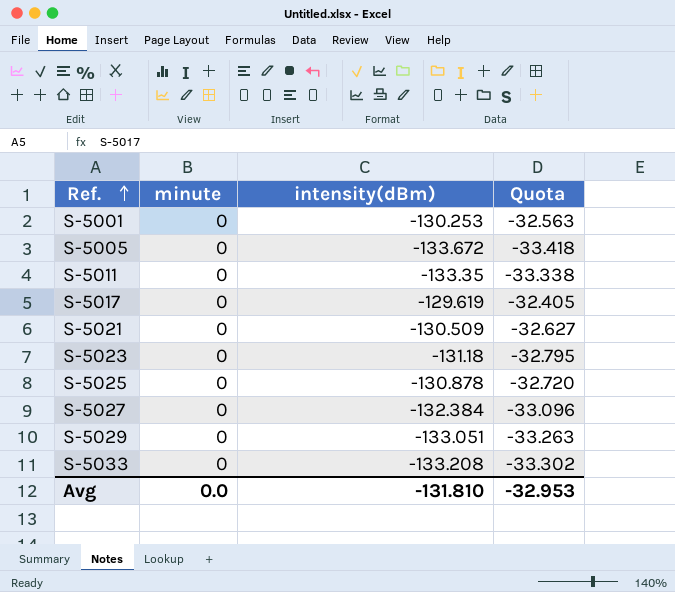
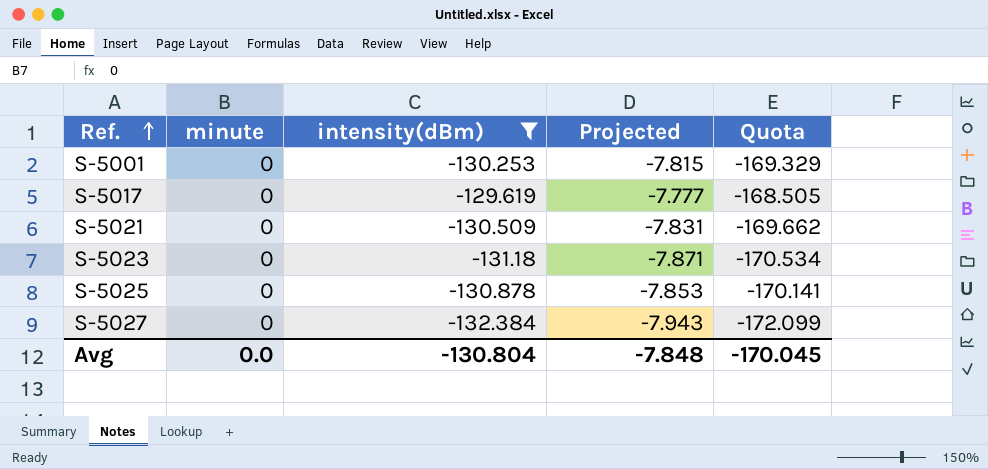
filter: none -> intensity(dBm) >= -132.384
column Projected | formula: none -> [intensity(dBm)] * 0.06
column Quota | formula: [intensity(dBm)] * 0.25 -> [intensity(dBm)] * 1.3
Avg | intensity(dBm): -131.810 -> -130.804
Avg | Quota: -32.953 -> -170.045

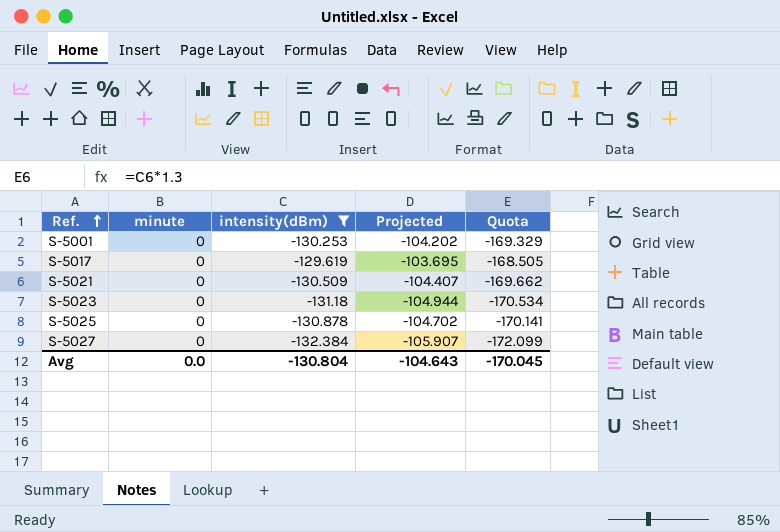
column Projected | formula: [intensity(dBm)] * 0.06 -> [intensity(dBm)] * 0.8
Avg | Projected: -7.848 -> -104.643

